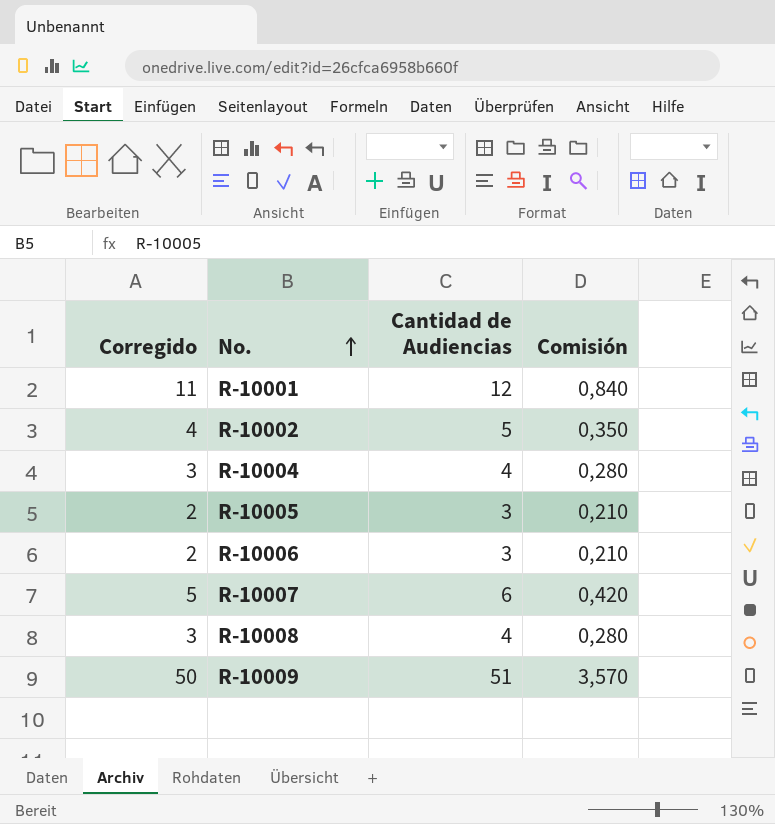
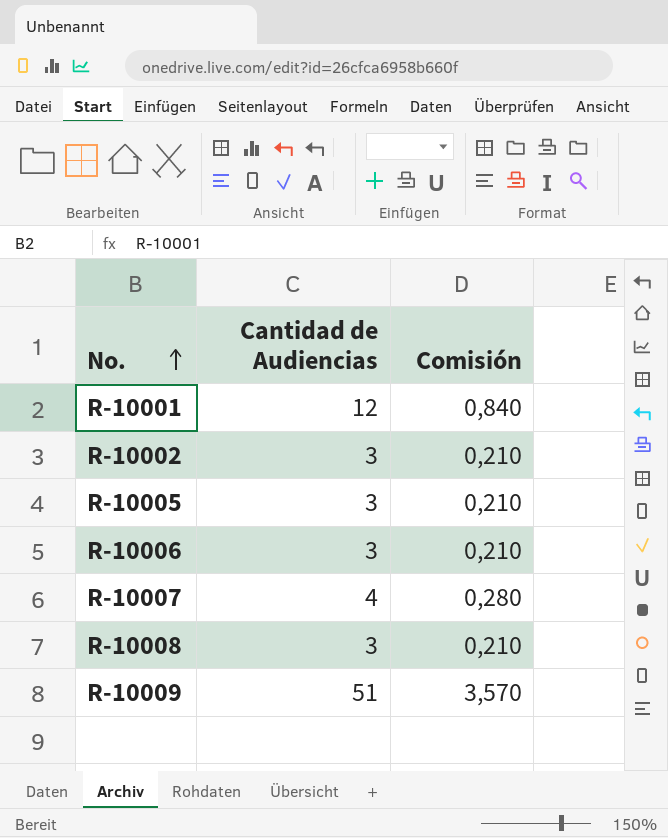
column Corregido | formula: [Cantidad de Audiencias] - 1 -> none
row R-10004: 3 | 4 | 0,280 -> none
R-10002 | Cantidad de Audiencias: 5 -> 3
R-10002 | Comisión: 0,350 -> 0,210
R-10007 | Cantidad de Audiencias: 6 -> 4
R-10007 | Comisión: 0,420 -> 0,280
R-10008 | Cantidad de Audiencias: 4 -> 3
R-10008 | Comisión: 0,280 -> 0,210

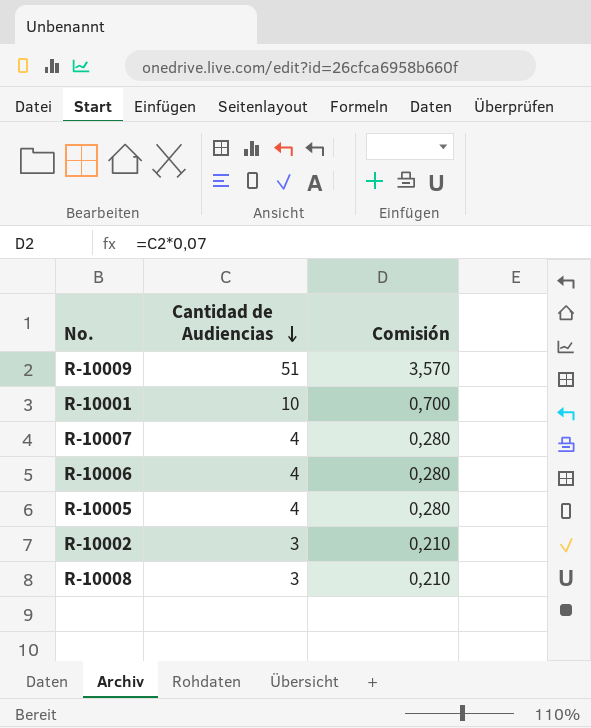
row order: No. ascending -> Cantidad de Audiencias descending
R-10001 | Cantidad de Audiencias: 12 -> 10
R-10001 | Comisión: 0,840 -> 0,700
R-10006 | Cantidad de Audiencias: 3 -> 4
R-10006 | Comisión: 0,210 -> 0,280
R-10005 | Cantidad de Audiencias: 3 -> 4
R-10005 | Comisión: 0,210 -> 0,280

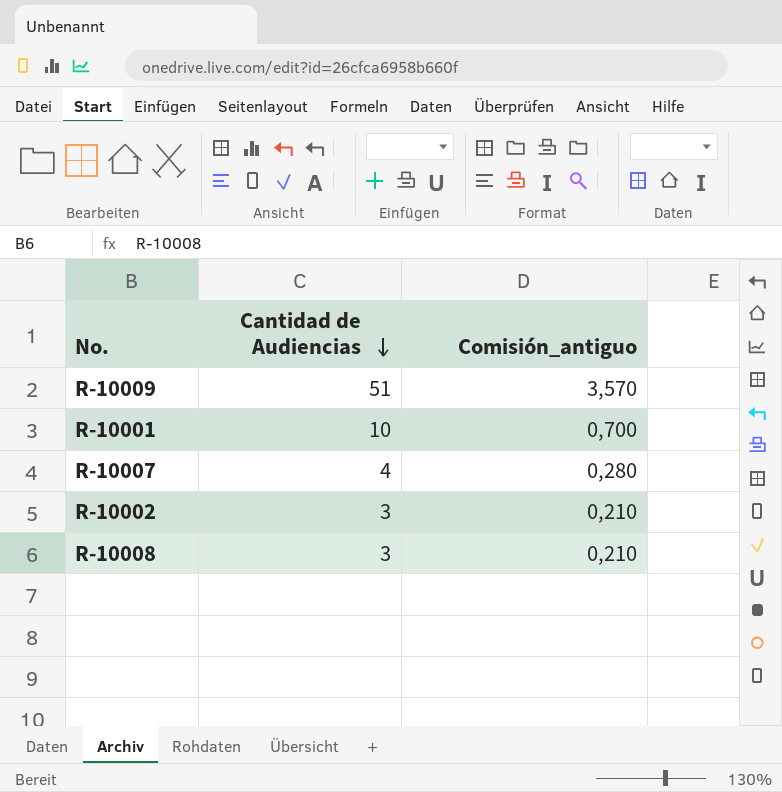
column name: Comisión -> Comisión_antiguo
row R-10006: 4 | 0,280 -> none
row R-10005: 4 | 0,280 -> none

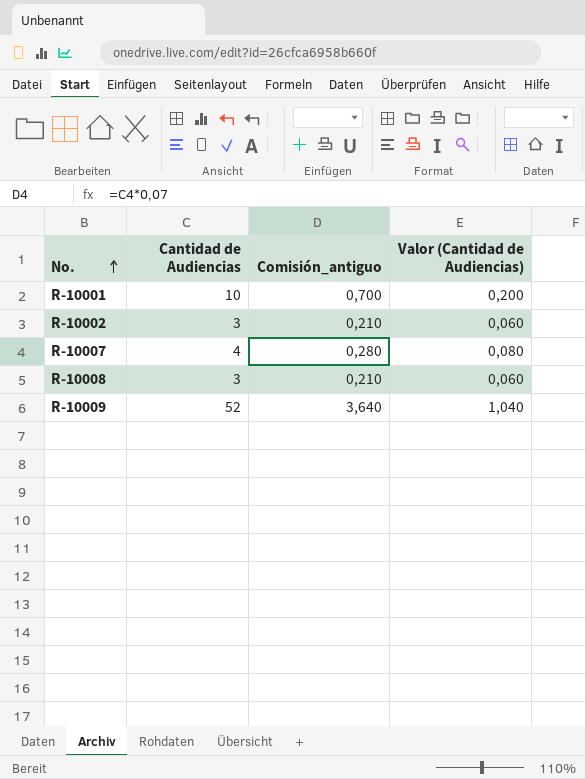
row order: Cantidad de Audiencias descending -> No. ascending
column Valor (Cantidad de Audiencias) | formula: none -> [Cantidad de Audiencias] * 0,02
R-10009 | Cantidad de Audiencias: 51 -> 52
R-10009 | Comisión_antiguo: 3,570 -> 3,640

